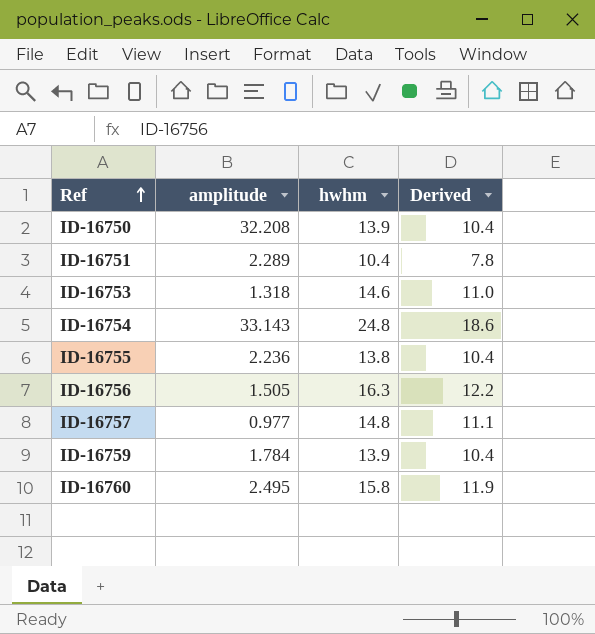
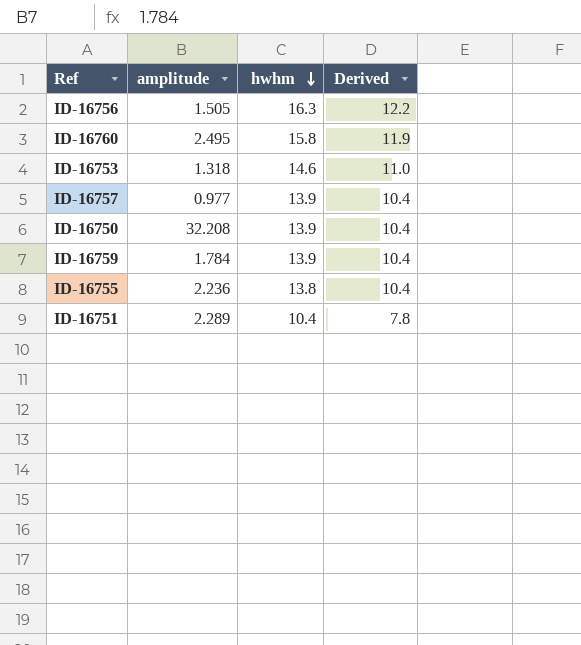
row order: Ref ascending -> hwhm descending
row ID-16754: 33.143 | 24.8 | 18.6 -> none
ID-16757 | hwhm: 14.8 -> 13.9
ID-16757 | Derived: 11.1 -> 10.4

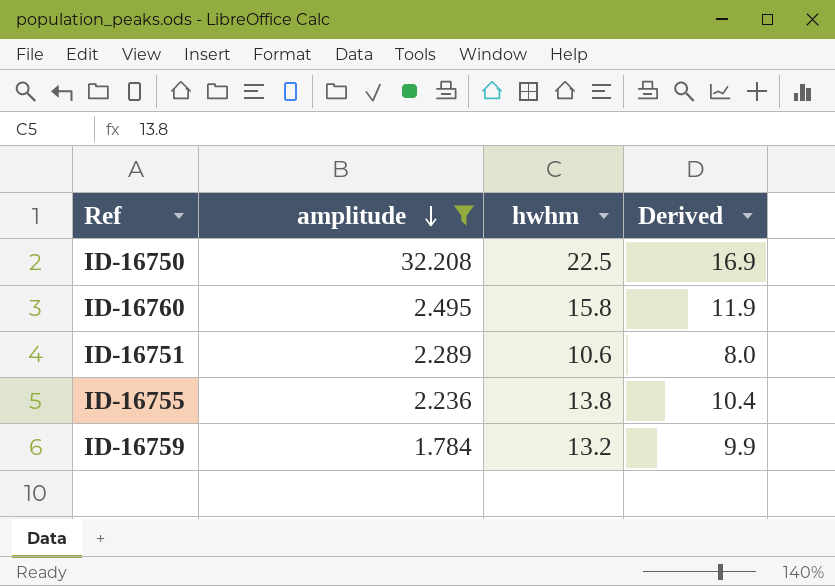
filter: none -> amplitude >= 1.784
row order: hwhm descending -> amplitude descending
ID-16750 | hwhm: 13.9 -> 22.5
ID-16750 | Derived: 10.4 -> 16.9
ID-16751 | hwhm: 10.4 -> 10.6
ID-16751 | Derived: 7.8 -> 8.0
ID-16759 | hwhm: 13.9 -> 13.2
ID-16759 | Derived: 10.4 -> 9.9

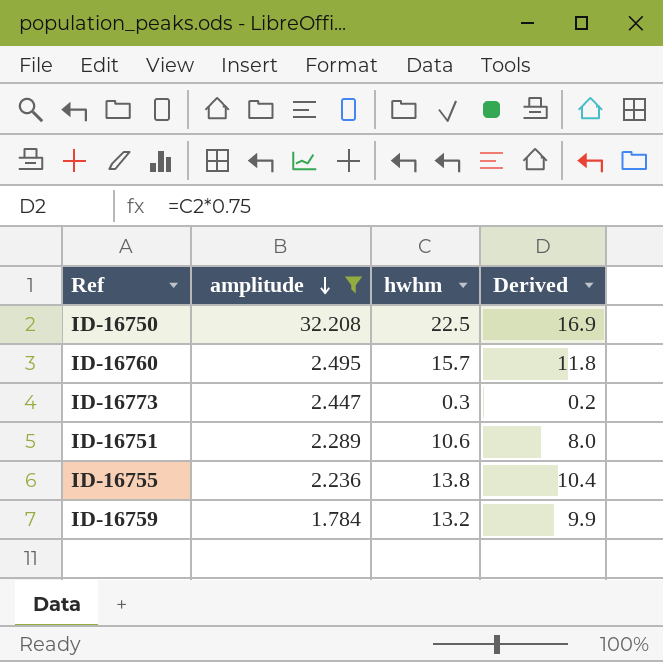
ID-16760 | hwhm: 15.8 -> 15.7
ID-16760 | Derived: 11.9 -> 11.8
row ID-16773: none -> 2.447 | 0.3 | 0.2

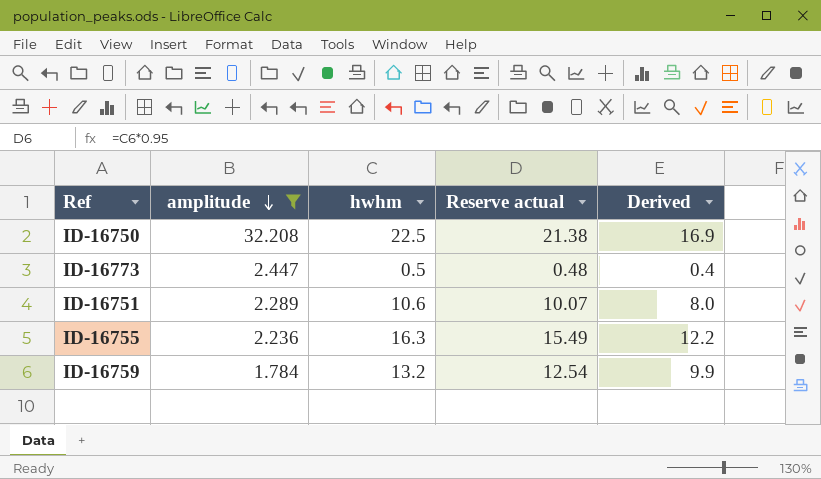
column Reserve actual | formula: none -> [hwhm] * 0.95
row ID-16760: 2.495 | 15.7 | 11.8 -> none
ID-16773 | hwhm: 0.3 -> 0.5
ID-16773 | Derived: 0.2 -> 0.4
ID-16755 | hwhm: 13.8 -> 16.3
ID-16755 | Derived: 10.4 -> 12.2

